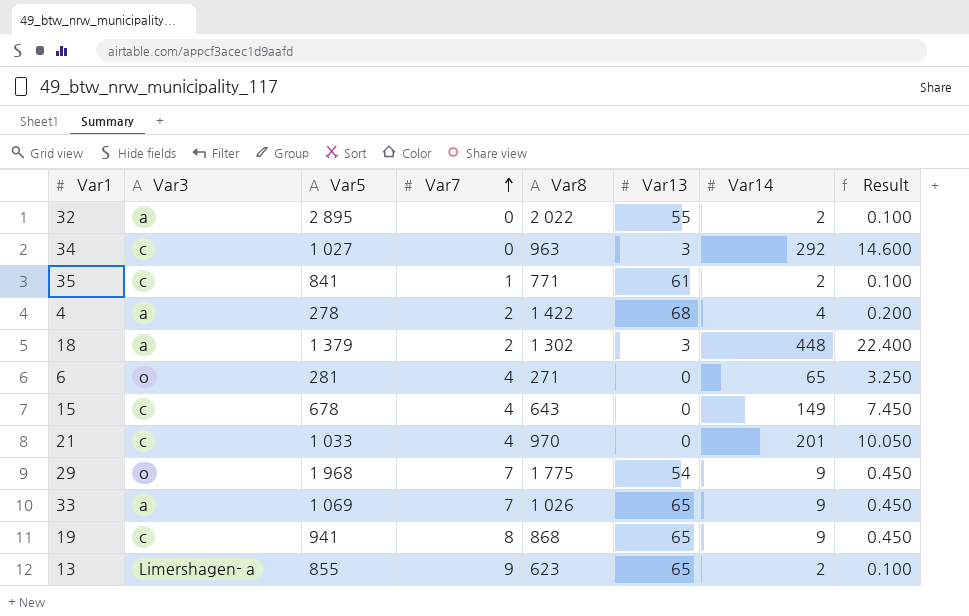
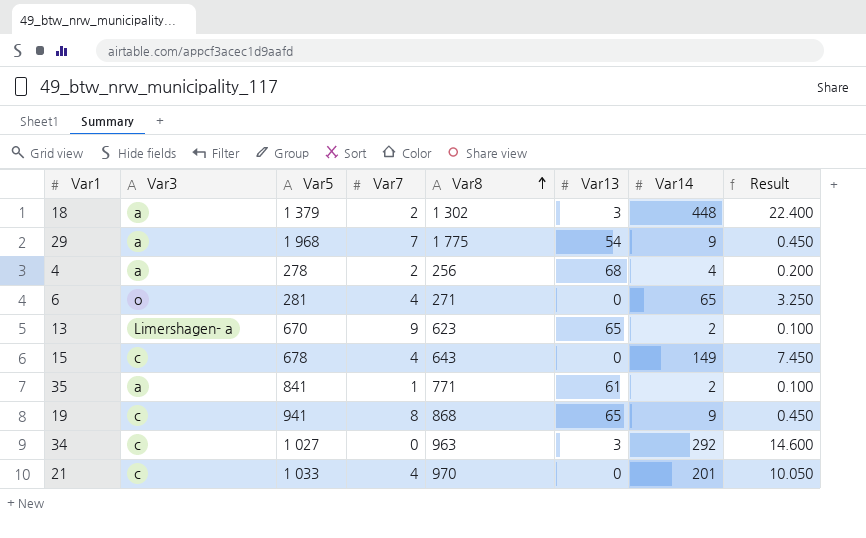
row order: Var7 ascending -> Var8 ascending
row 32: a | 2 895 | 0 | 2 022 | 55 | 2 | 0.100 -> none
row 33: a | 1 069 | 7 | 1 026 | 65 | 9 | 0.450 -> none
29 | Var3: o -> a
4 | Var8: 1 422 -> 256
13 | Var5: 855 -> 670
35 | Var3: c -> a

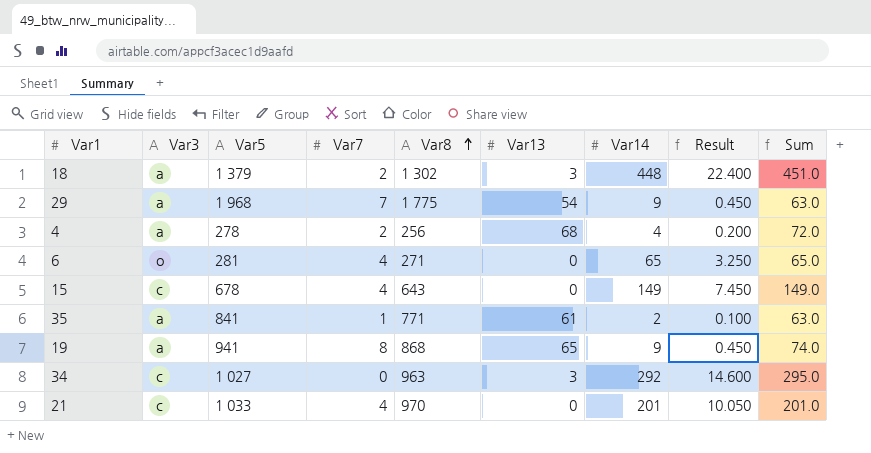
column Sum | formula: none -> [Var13] + [Var14]
row 13: Limershagen- a | 670 | 9 | 623 | 65 | 2 | 0.100 -> none
19 | Var3: c -> a

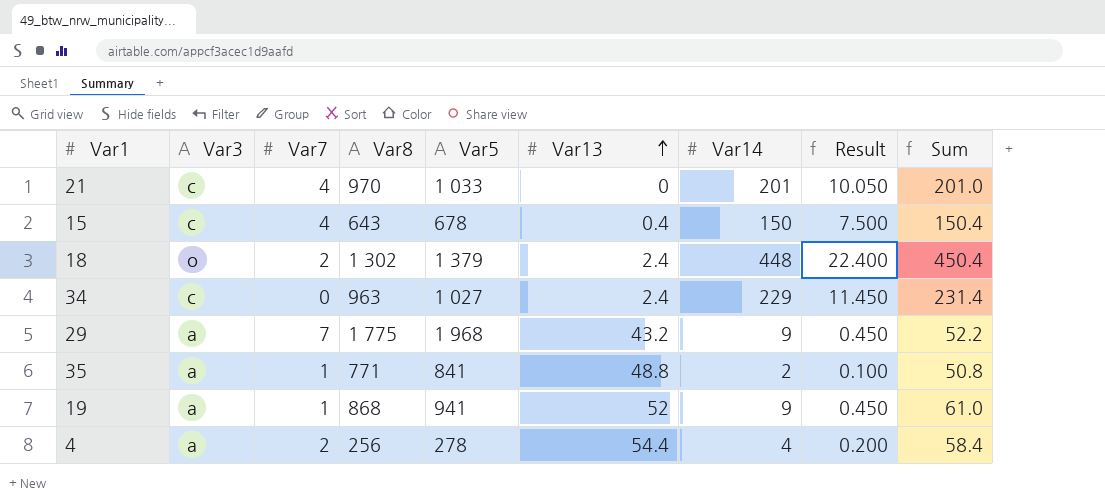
row order: Var8 ascending -> Var13 ascending
column Var5 | position: 3 -> 5
row 6: o | 281 | 4 | 271 | 0 | 65 | 3.250 | 65.0 -> none
15 | Var13: 0 -> 0.4
15 | Var14: 149 -> 150
15 | Result: 7.450 -> 7.500
15 | Sum: 149.0 -> 150.4
18 | Var3: a -> o
18 | Var13: 3 -> 2.4
18 | Sum: 451.0 -> 450.4
34 | Var13: 3 -> 2.4
34 | Var14: 292 -> 229
34 | Result: 14.600 -> 11.450
34 | Sum: 295.0 -> 231.4
29 | Var13: 54 -> 43.2
29 | Sum: 63.0 -> 52.2
35 | Var13: 61 -> 48.8
35 | Sum: 63.0 -> 50.8
19 | Var7: 8 -> 1
19 | Var13: 65 -> 52
19 | Sum: 74.0 -> 61.0
4 | Var13: 68 -> 54.4
4 | Sum: 72.0 -> 58.4

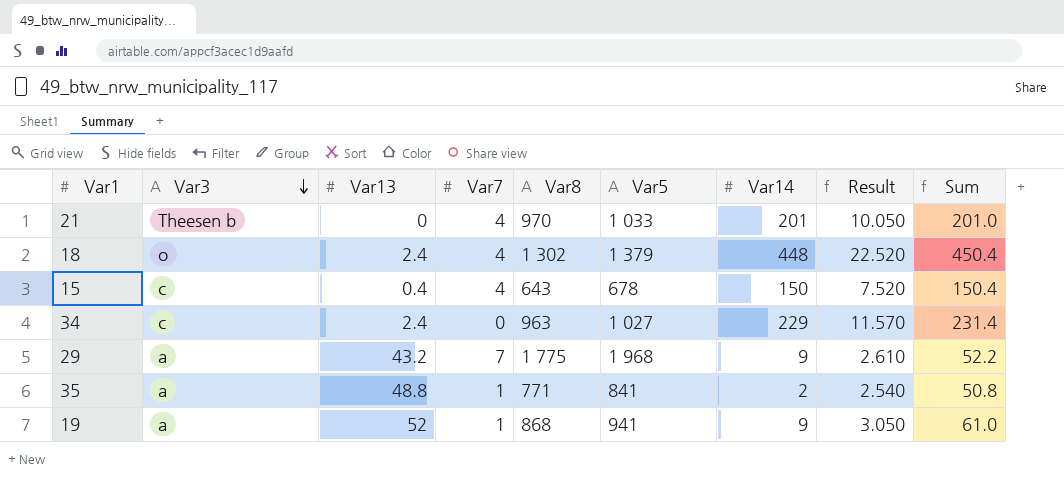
row order: Var13 ascending -> Var3 descending
column Var13 | position: 6 -> 3
column Result | formula: [Var14] * 0.05 -> [Sum] * 0.05
row 4: a | 2 | 256 | 278 | 54.4 | 4 | 0.200 | 58.4 -> none
21 | Var3: c -> Theesen b
18 | Var7: 2 -> 4

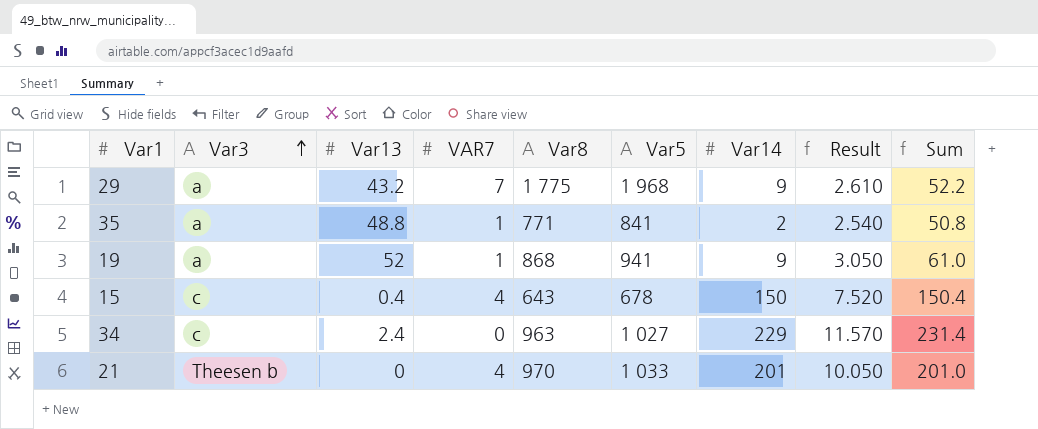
row order: Var3 descending -> Var3 ascending
column name: Var7 -> VAR7
row 18: o | 2.4 | 4 | 1 302 | 1 379 | 448 | 22.520 | 450.4 -> none

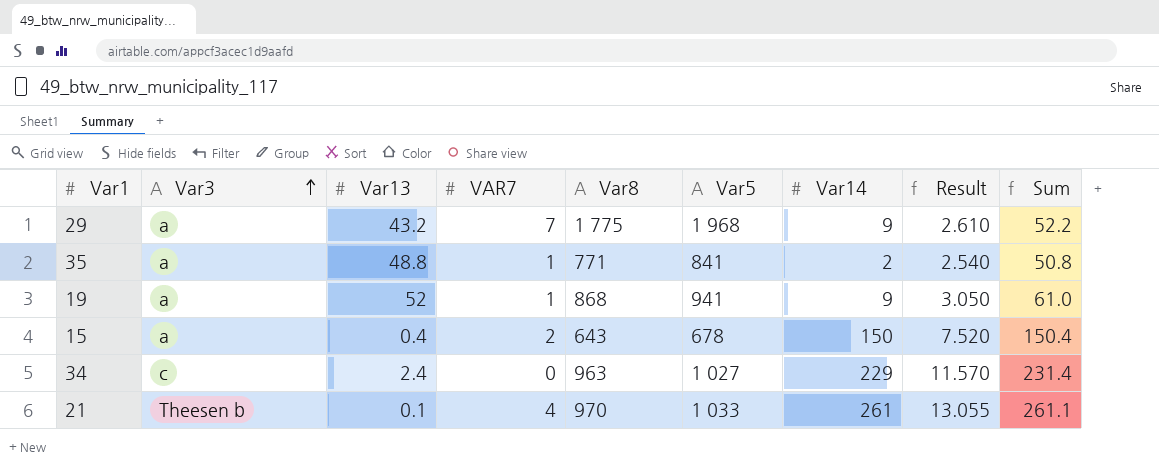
15 | Var3: c -> a
15 | VAR7: 4 -> 2
21 | Var13: 0 -> 0.1
21 | Var14: 201 -> 261
21 | Result: 10.050 -> 13.055
21 | Sum: 201.0 -> 261.1

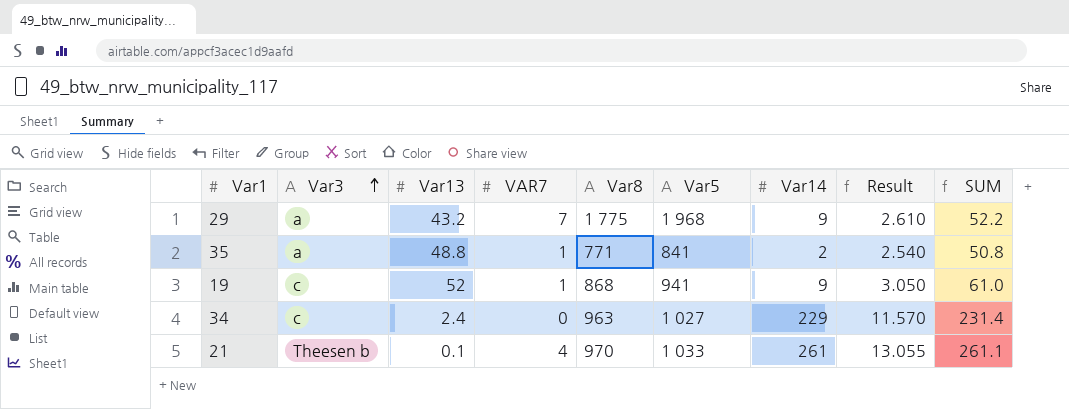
column name: Sum -> SUM
row 15: a | 0.4 | 2 | 643 | 678 | 150 | 7.520 | 150.4 -> none
19 | Var3: a -> c

